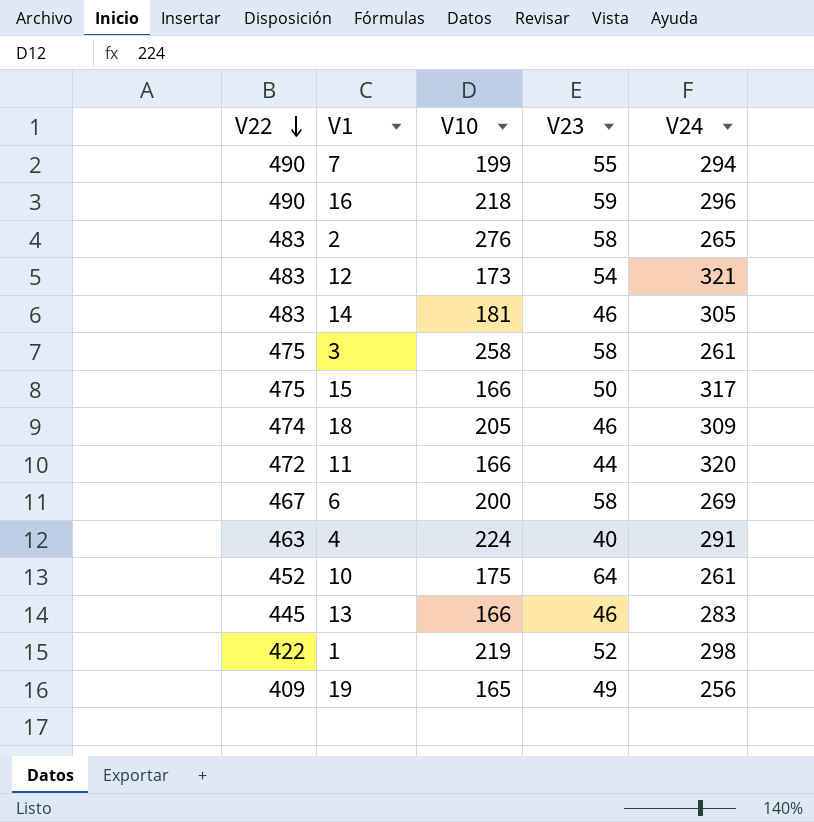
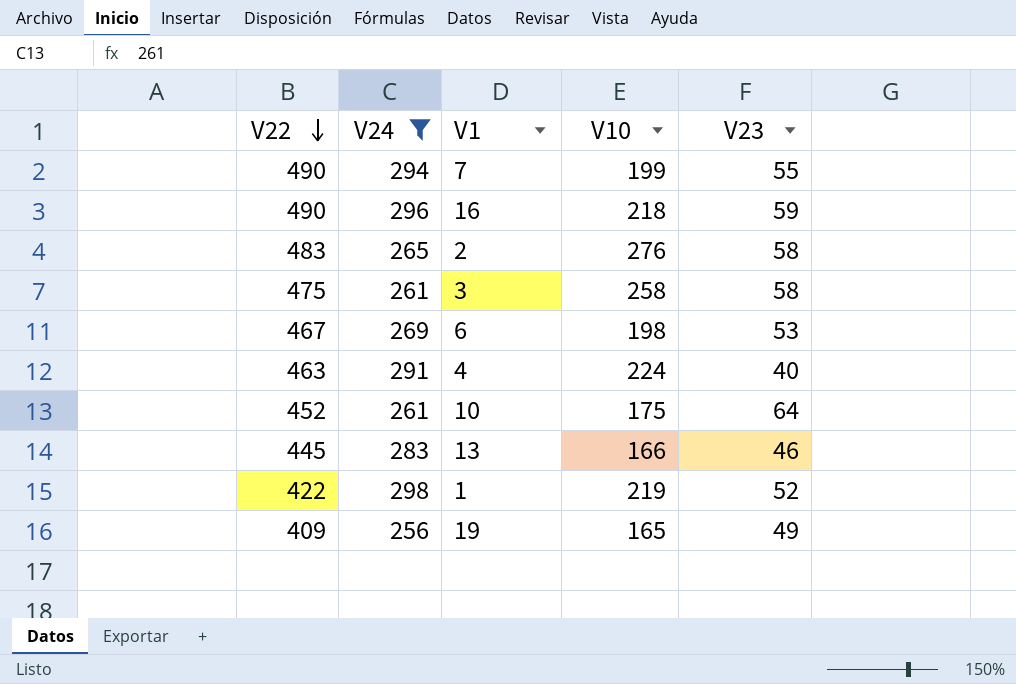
filter: none -> V24 <= 298
column V24 | position: 5 -> 2
6 | V10: 200 -> 198
6 | V23: 58 -> 53

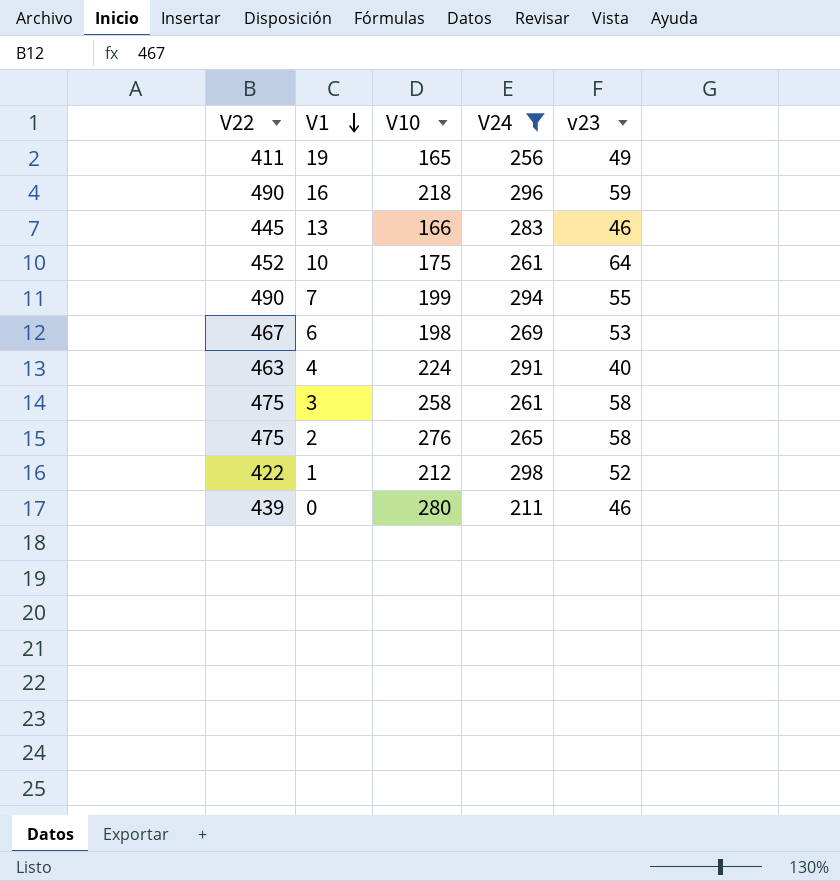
row order: V22 descending -> V1 descending
column V24 | position: 2 -> 4
column name: V23 -> v23
19 | V22: 409 -> 411
2 | V22: 483 -> 475
1 | V10: 219 -> 212
row 0: none -> 439 | 280 | 211 | 46

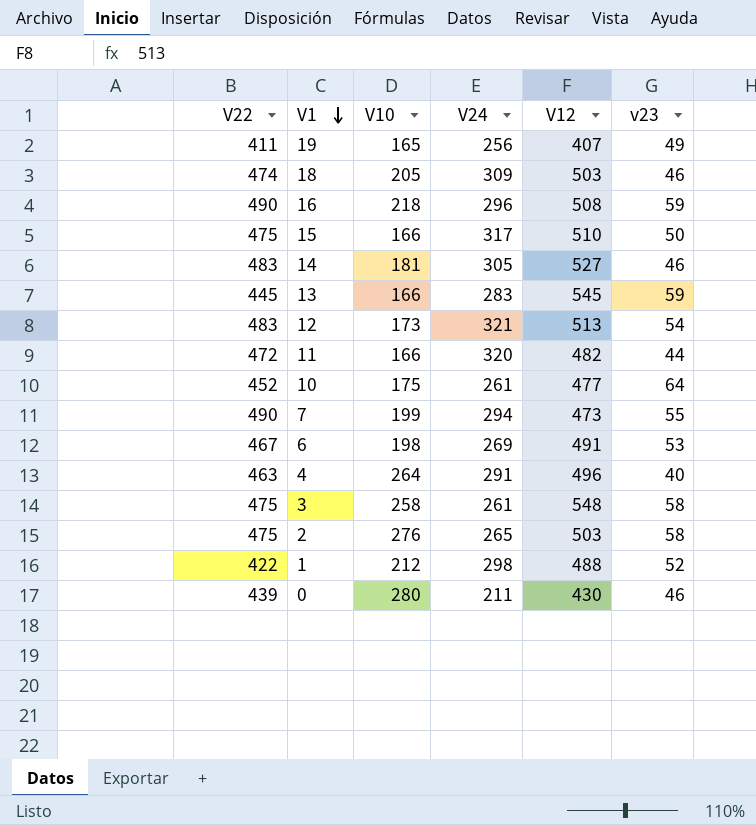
filter: V24 <= 298 -> none
column V12 | position: none -> 5
13 | v23: 46 -> 59
4 | V10: 224 -> 264

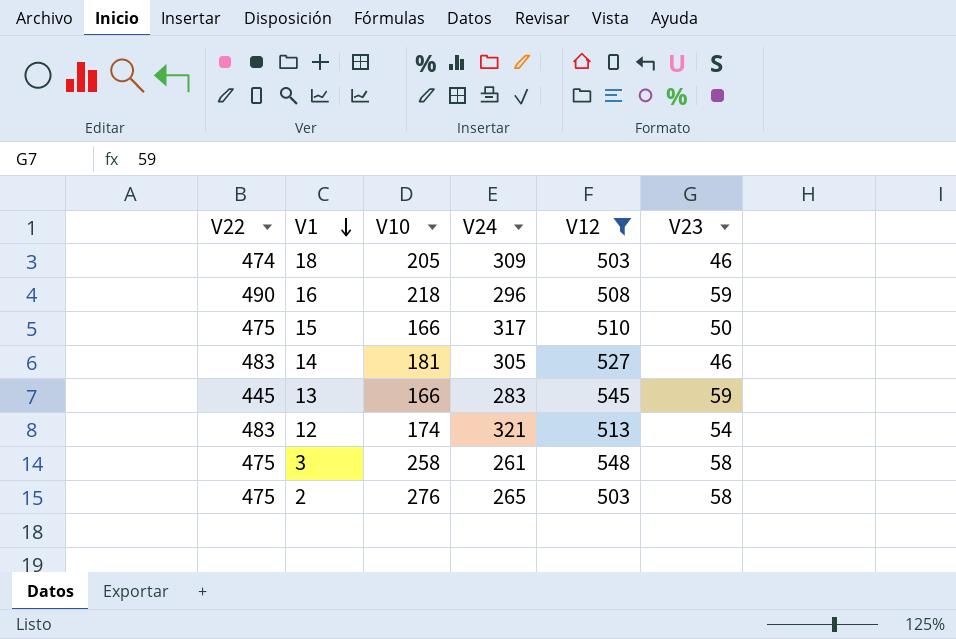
filter: none -> V12 >= 503
column name: v23 -> V23
12 | V10: 173 -> 174

